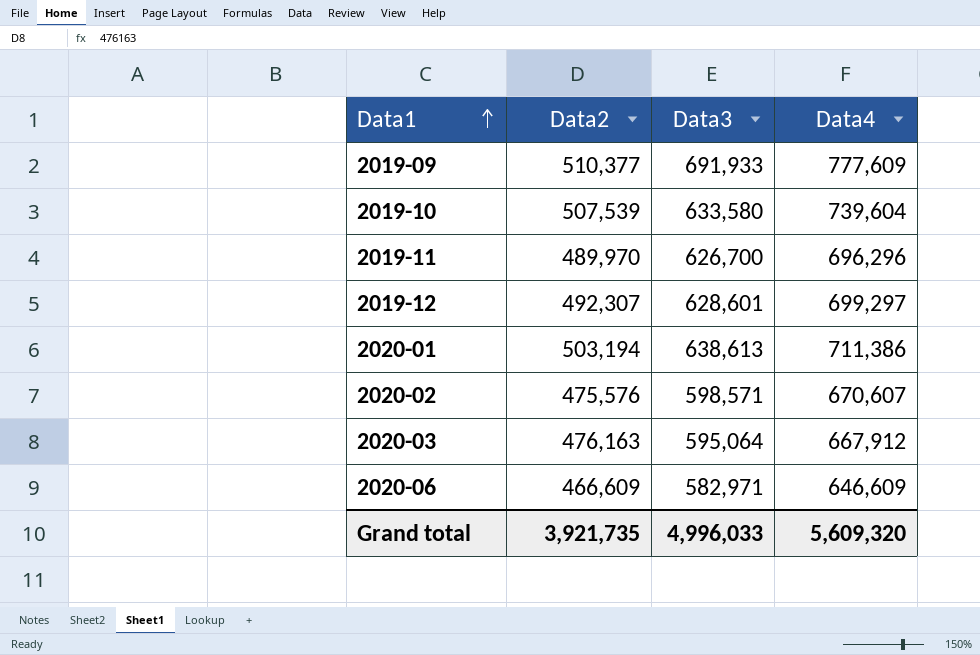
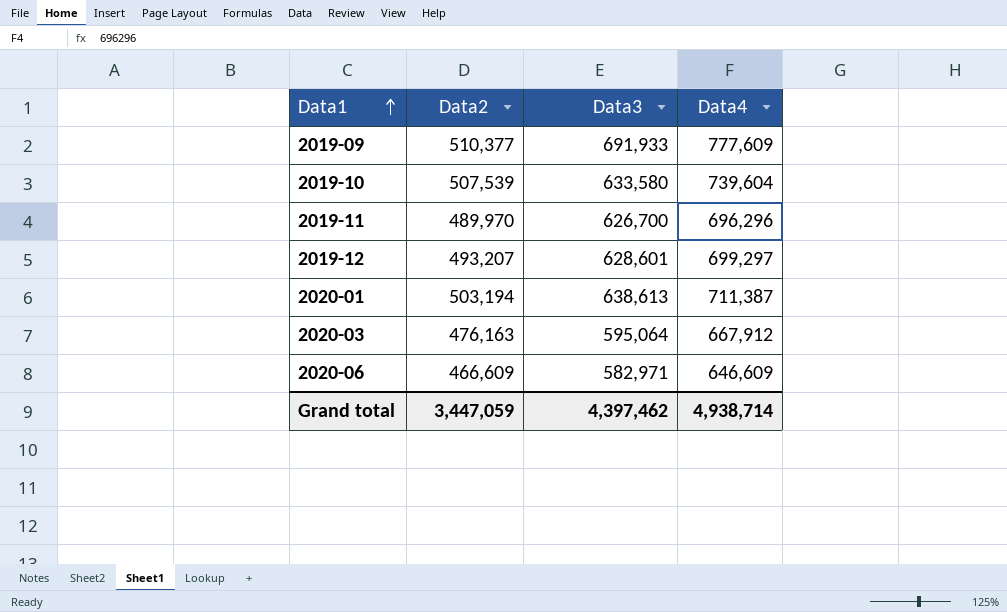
row 2020-02: 475,576 | 598,571 | 670,607 -> none
2019-12 | Data2: 492,307 -> 493,207
2020-01 | Data4: 711,386 -> 711,387
Grand total | Data2: 3,921,735 -> 3,447,059
Grand total | Data3: 4,996,033 -> 4,397,462
Grand total | Data4: 5,609,320 -> 4,938,714

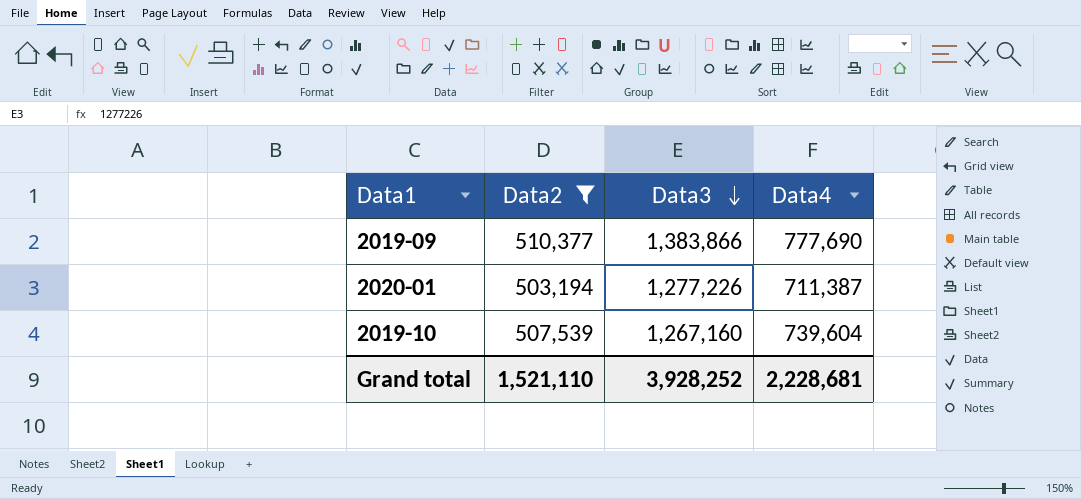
filter: none -> Data2 >= 503,194
row order: Data1 ascending -> Data3 descending
2019-09 | Data3: 691,933 -> 1,383,866
2019-09 | Data4: 777,609 -> 777,690
2020-01 | Data3: 638,613 -> 1,277,226
2019-10 | Data3: 633,580 -> 1,267,160
Grand total | Data2: 3,447,059 -> 1,521,110
Grand total | Data3: 4,397,462 -> 3,928,252
Grand total | Data4: 4,938,714 -> 2,228,681

